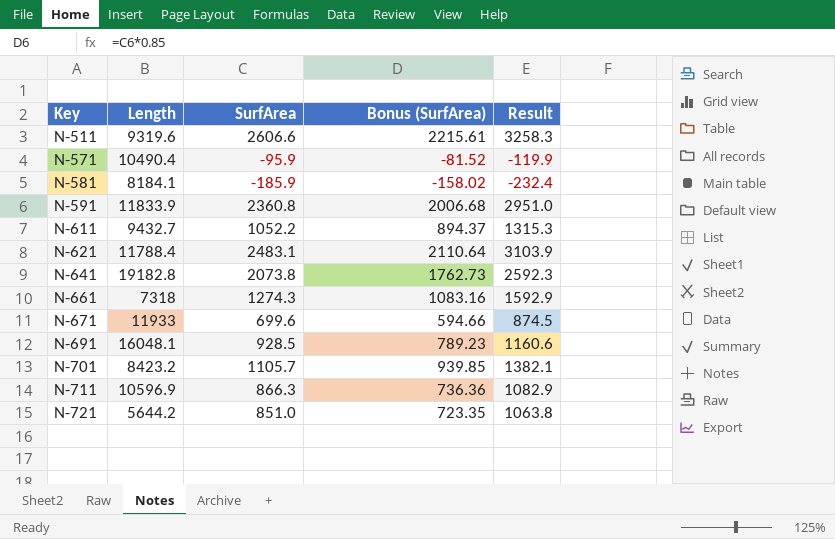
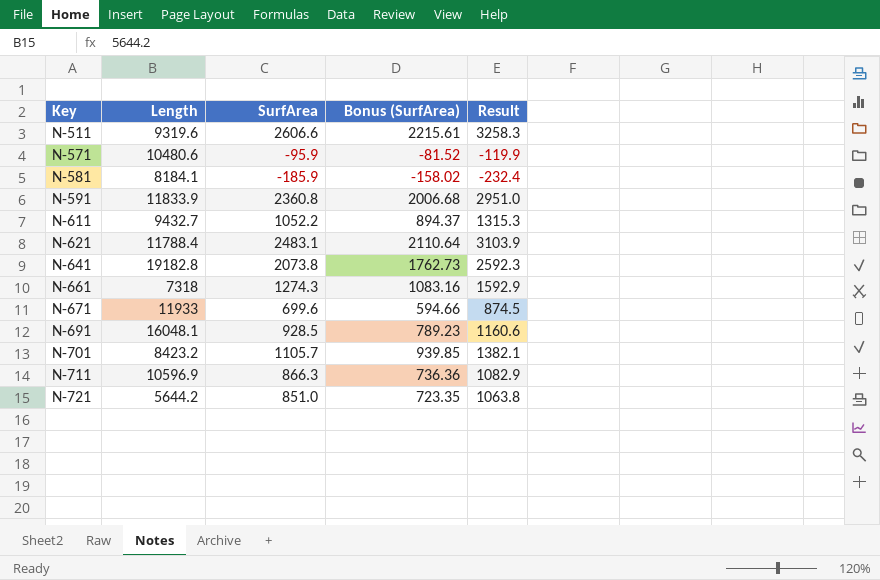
N-571 | Length: 10490.4 -> 10480.6

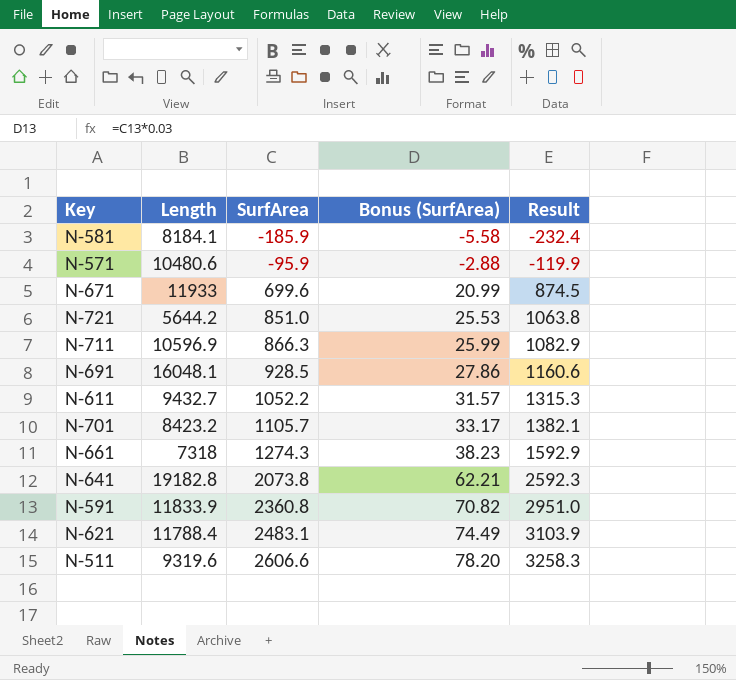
row order: Key ascending -> SurfArea ascending
column Bonus (SurfArea) | formula: [SurfArea] * 0.85 -> [SurfArea] * 0.03

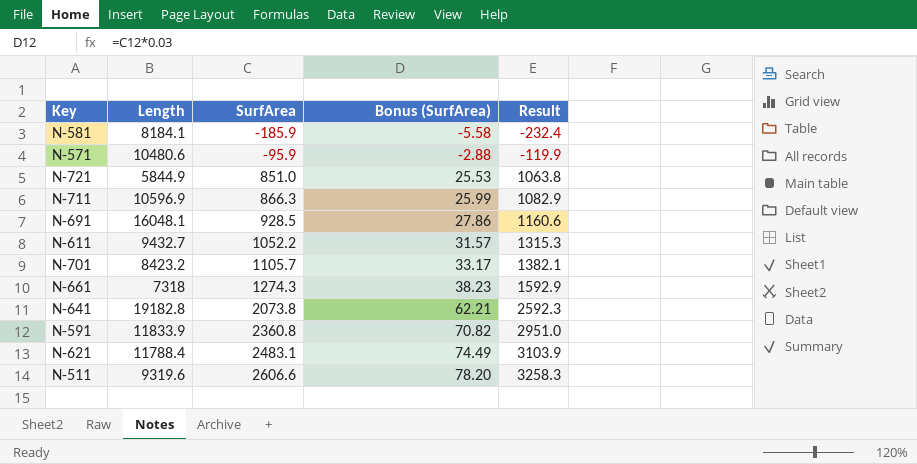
row N-671: 11933 | 699.6 | 20.99 | 874.5 -> none
N-721 | Length: 5644.2 -> 5844.9

